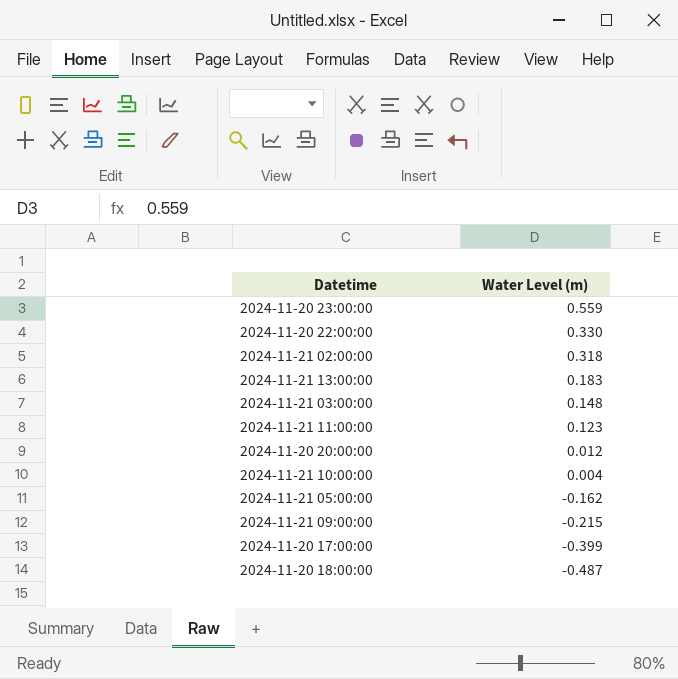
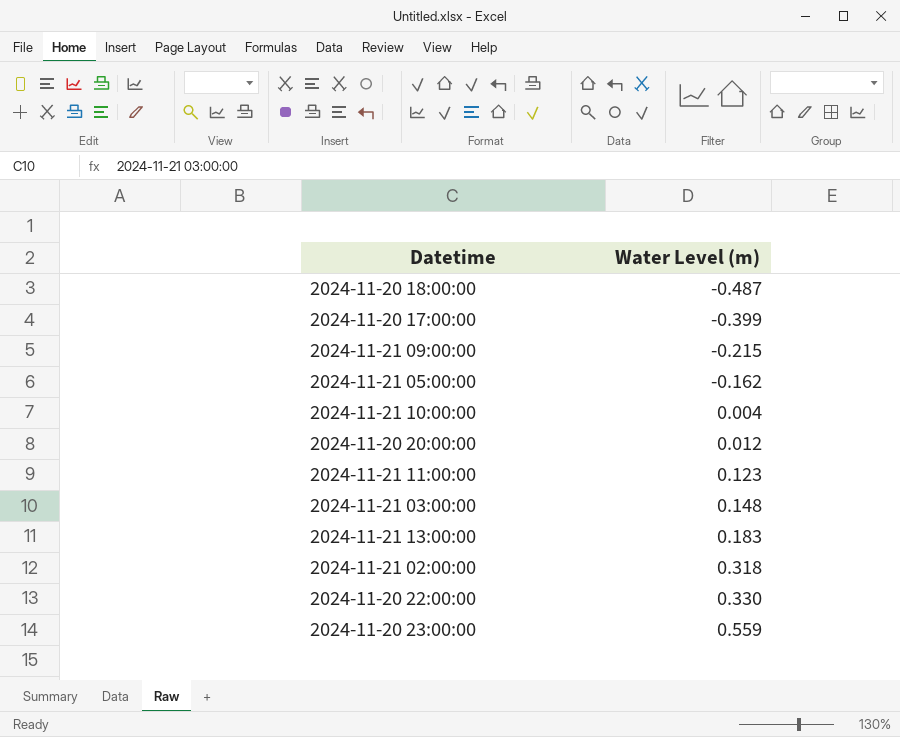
row order: Water Level (m) descending -> Water Level (m) ascending

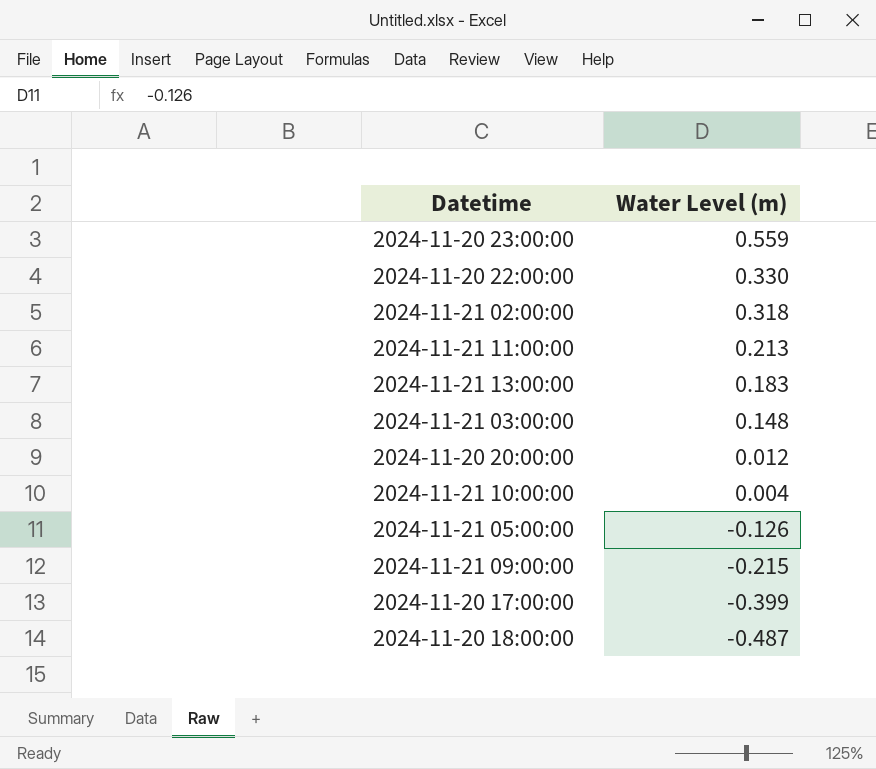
row order: Water Level (m) ascending -> Water Level (m) descending
2024-11-21 11:00:00 | Water Level (m): 0.123 -> 0.213
2024-11-21 05:00:00 | Water Level (m): -0.162 -> -0.126

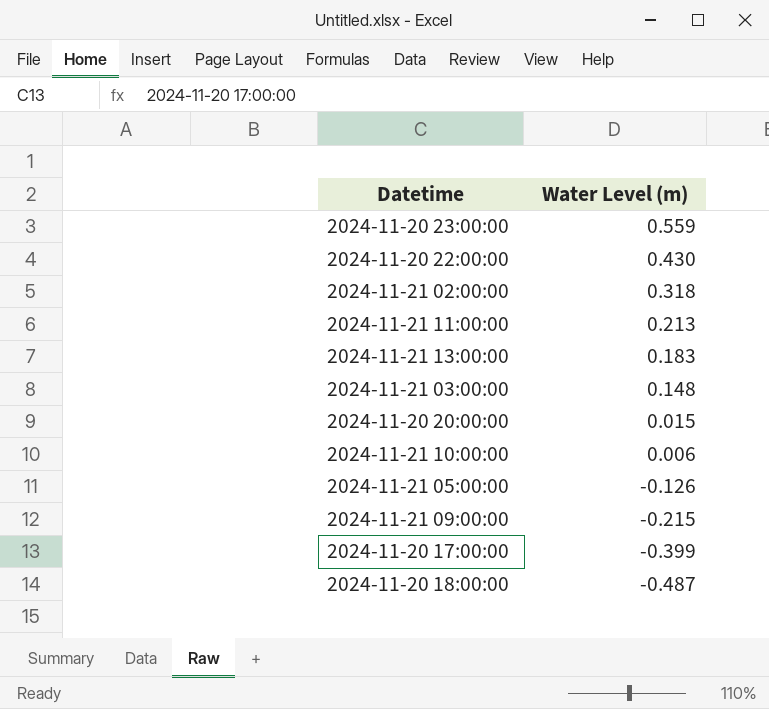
2024-11-20 22:00:00 | Water Level (m): 0.330 -> 0.430
2024-11-20 20:00:00 | Water Level (m): 0.012 -> 0.015
2024-11-21 10:00:00 | Water Level (m): 0.004 -> 0.006

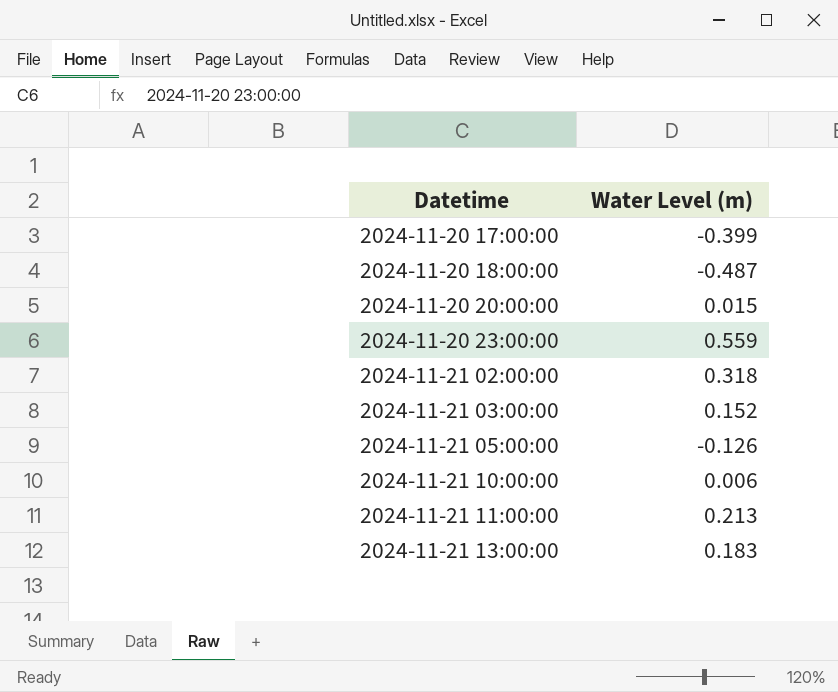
row order: Water Level (m) descending -> Datetime ascending
row 2024-11-20 22:00:00: 0.430 -> none
row 2024-11-21 09:00:00: -0.215 -> none
2024-11-21 03:00:00 | Water Level (m): 0.148 -> 0.152

